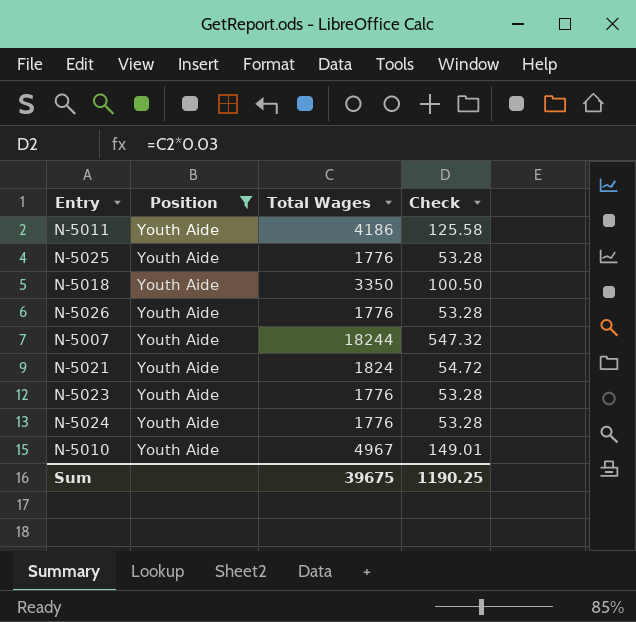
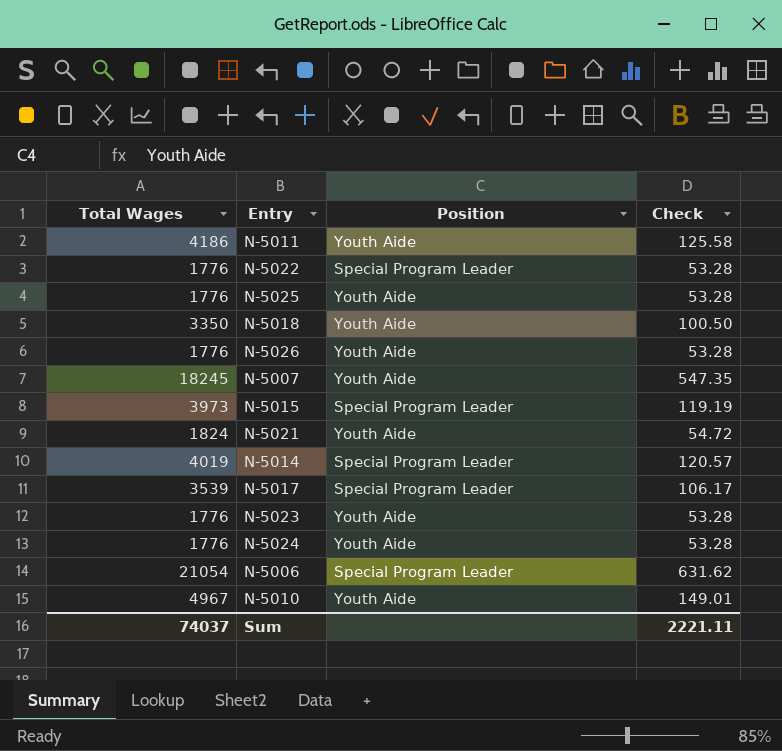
filter: Position = Youth Aide -> none
column Total Wages | position: 3 -> 1
N-5007 | Total Wages: 18244 -> 18245
N-5007 | Check: 547.32 -> 547.35
Sum | Total Wages: 39675 -> 74037
Sum | Check: 1190.25 -> 2221.11

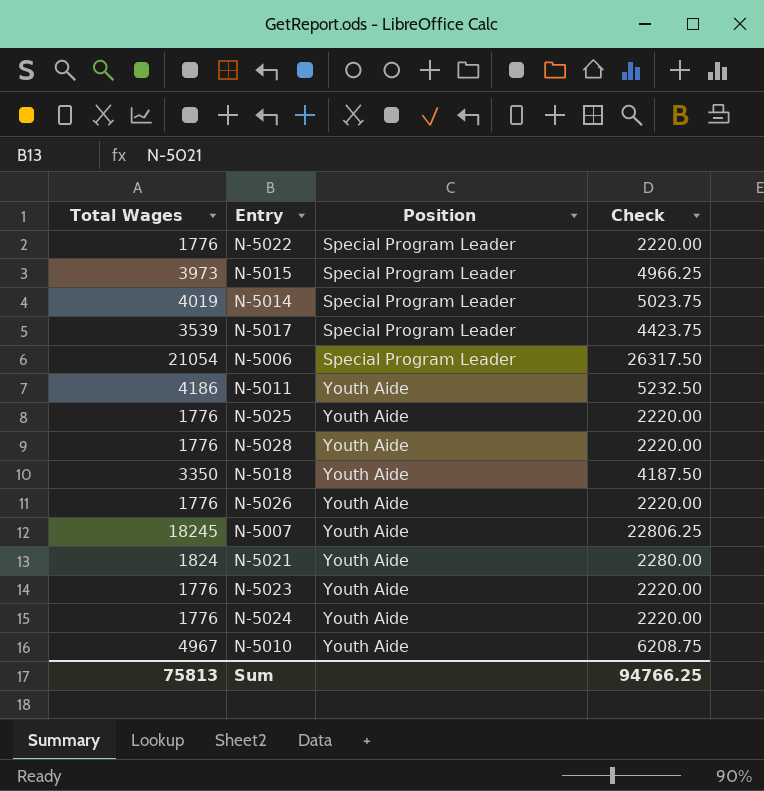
row order: none -> Position ascending
column Check | formula: [Total Wages] * 0.03 -> [Total Wages] * 1.25
row N-5028: none -> 1776 | Youth Aide | 2220.00
Sum | Total Wages: 74037 -> 75813
Sum | Check: 2221.11 -> 94766.25

